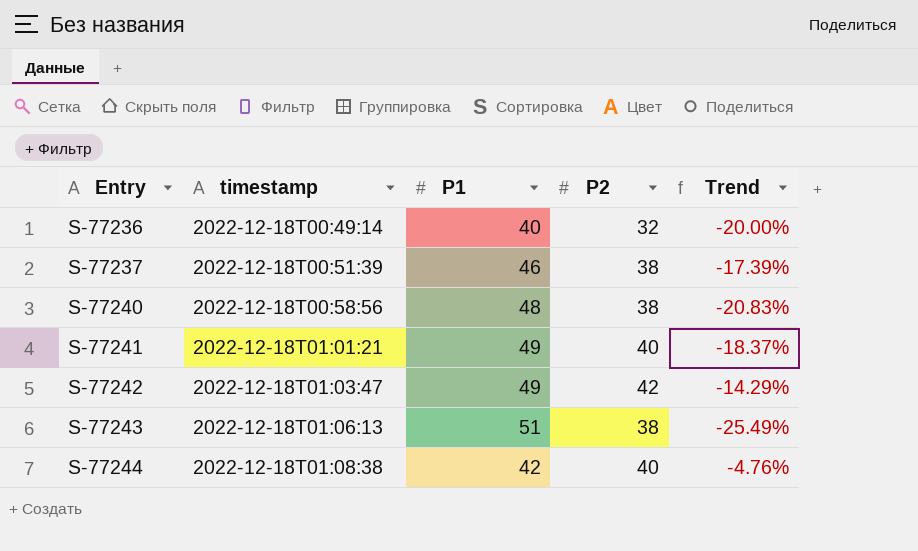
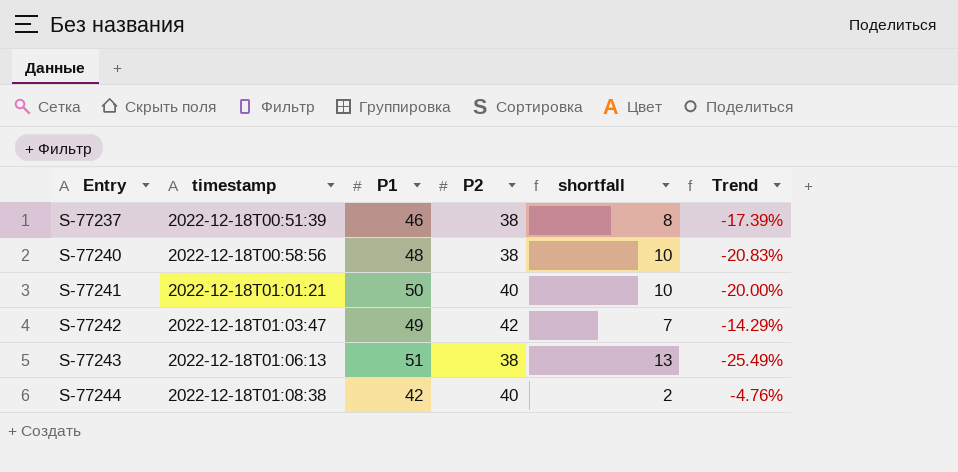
column shortfall | formula: none -> [P1] - [P2]
row S-77236: 2022-12-18T00:49:14 | 40 | 32 | -20.00% -> none
S-77241 | P1: 49 -> 50
S-77241 | Trend: -18.37% -> -20.00%

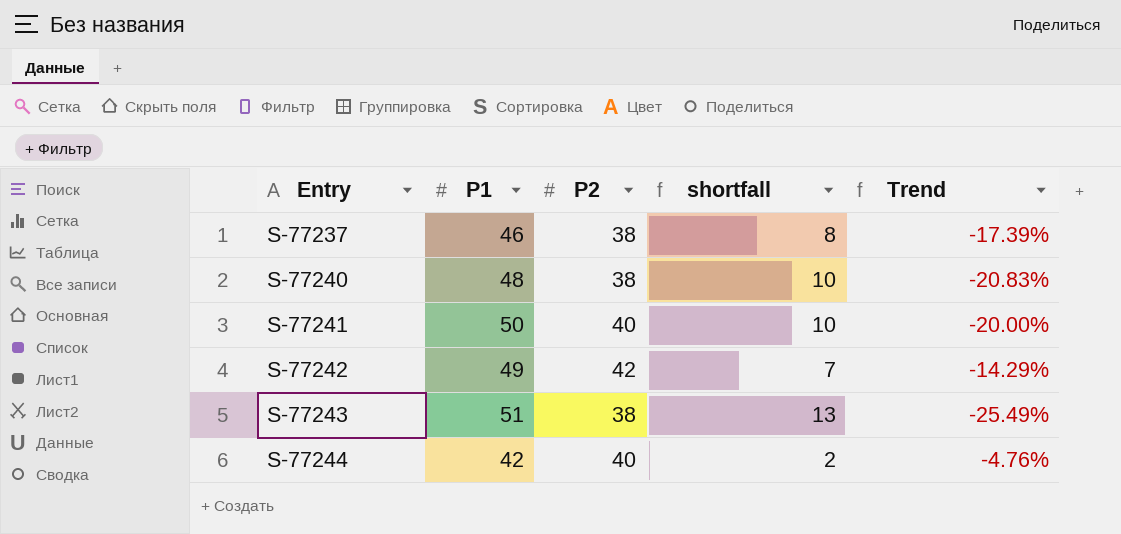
column timestamp | position: 2 -> none

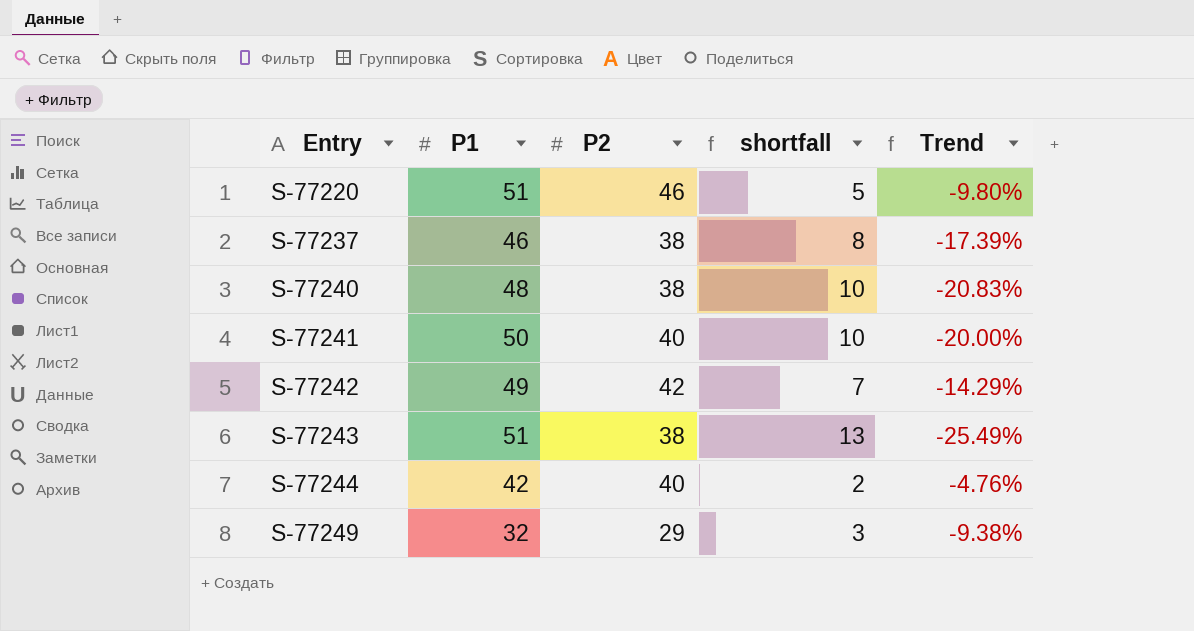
row S-77220: none -> 51 | 46 | 5 | -9.80%
row S-77249: none -> 32 | 29 | 3 | -9.38%

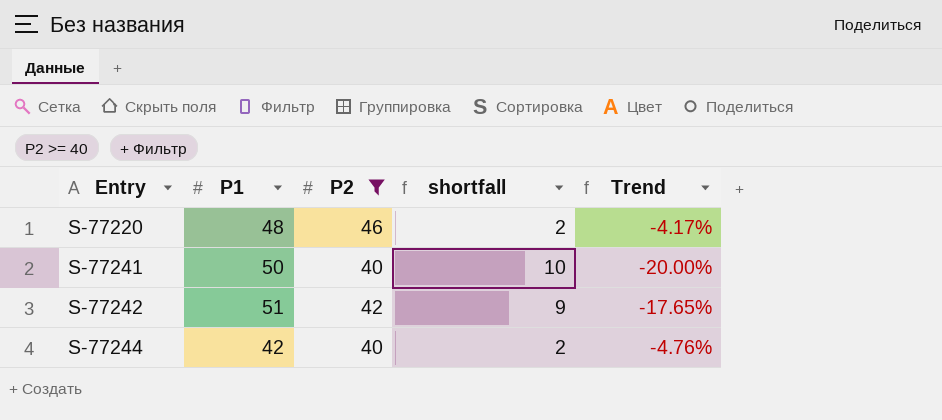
filter: none -> P2 >= 40
S-77220 | P1: 51 -> 48
S-77220 | shortfall: 5 -> 2
S-77220 | Trend: -9.80% -> -4.17%
S-77242 | P1: 49 -> 51
S-77242 | shortfall: 7 -> 9
S-77242 | Trend: -14.29% -> -17.65%

